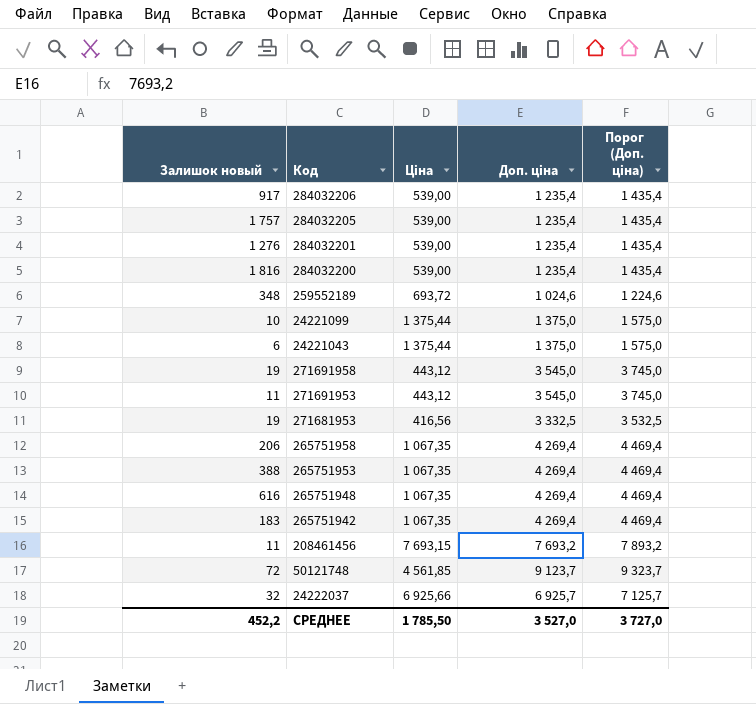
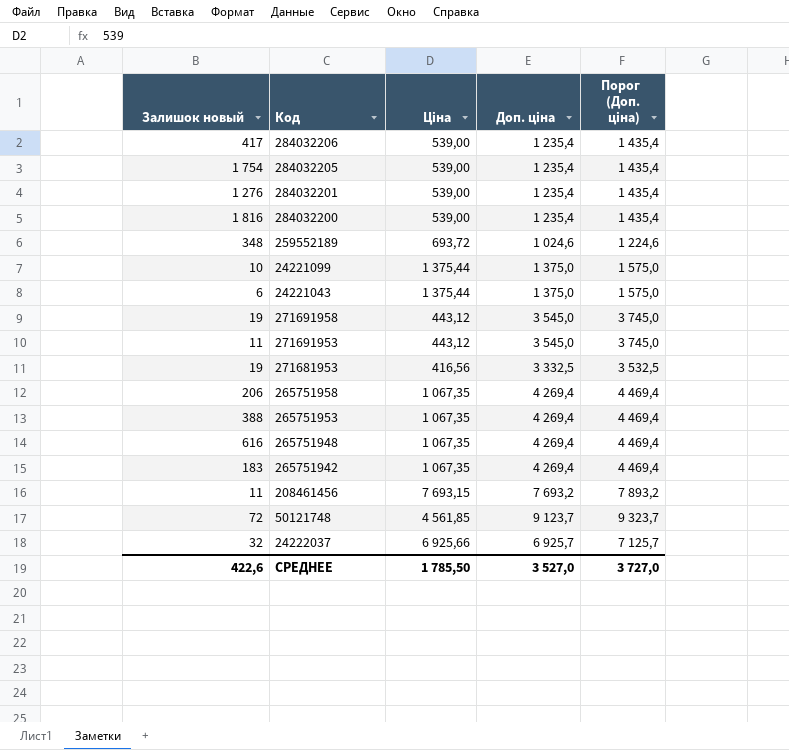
284032206 | Залишок новый: 917 -> 417
284032205 | Залишок новый: 1 757 -> 1 754
СРЕДНЕЕ | Залишок новый: 452,2 -> 422,6

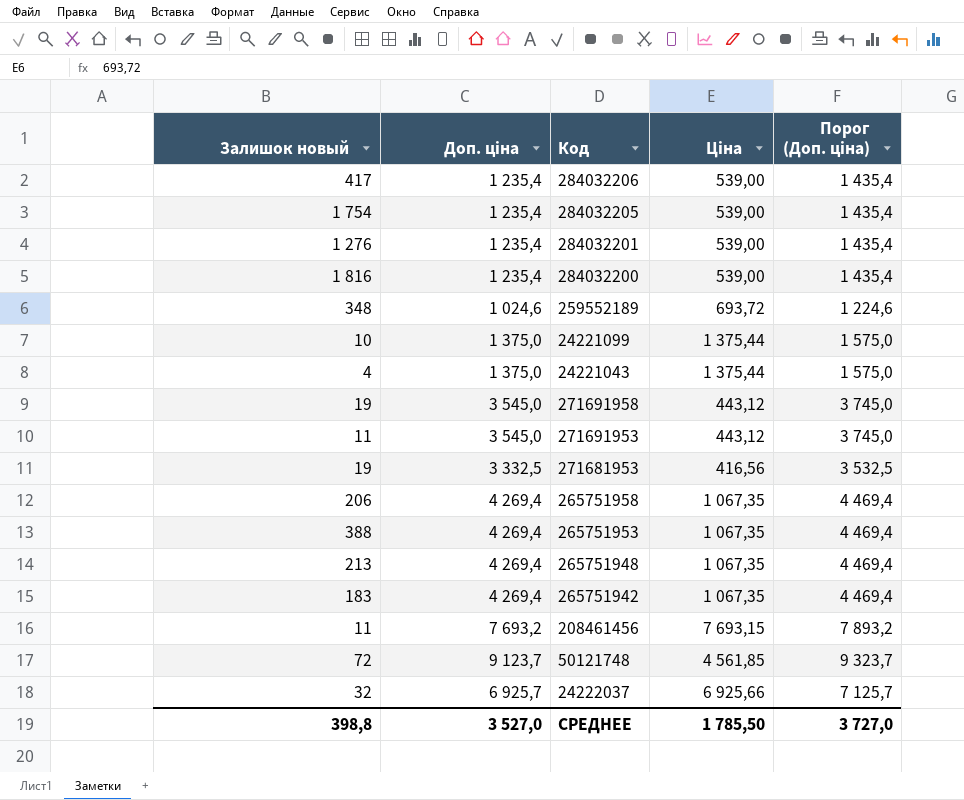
column Доп. ціна | position: 4 -> 2
24221043 | Залишок новый: 6 -> 4
265751948 | Залишок новый: 616 -> 213
СРЕДНЕЕ | Залишок новый: 422,6 -> 398,8

